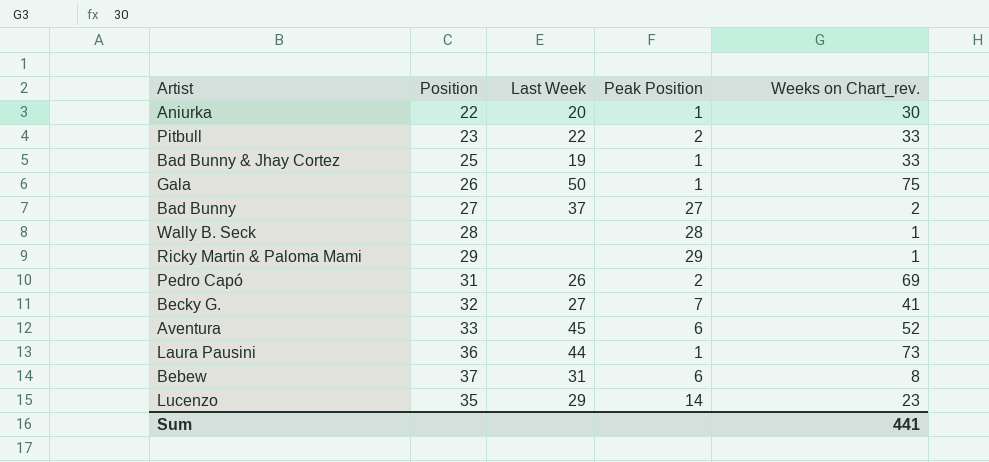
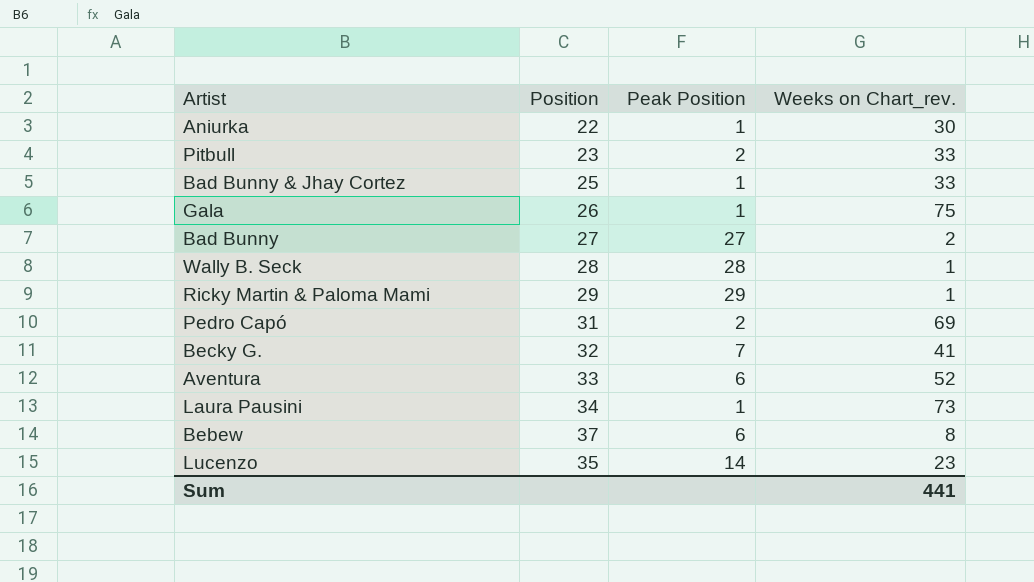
column Last Week | position: 3 -> none
Laura Pausini | Position: 36 -> 34

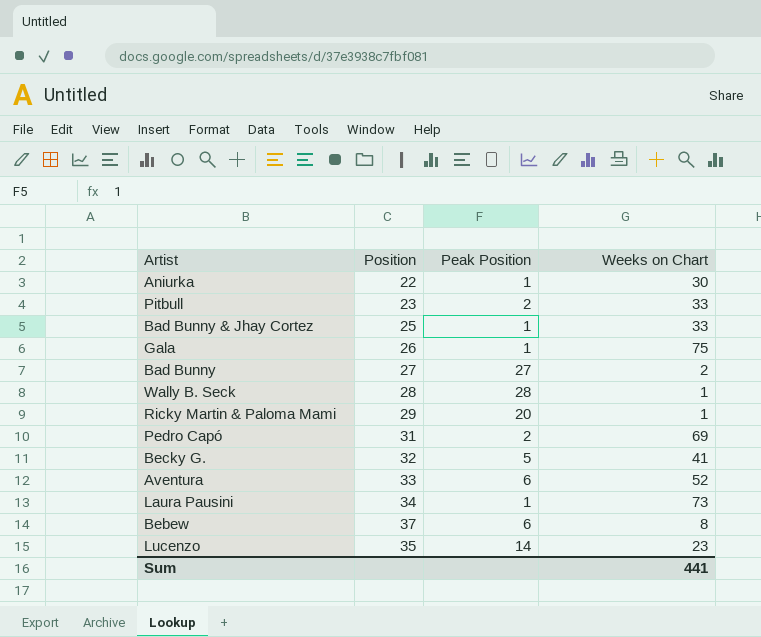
column name: Weeks on Chart_rev. -> Weeks on Chart
Ricky Martin & Paloma Mami | Peak Position: 29 -> 20
Becky G. | Peak Position: 7 -> 5

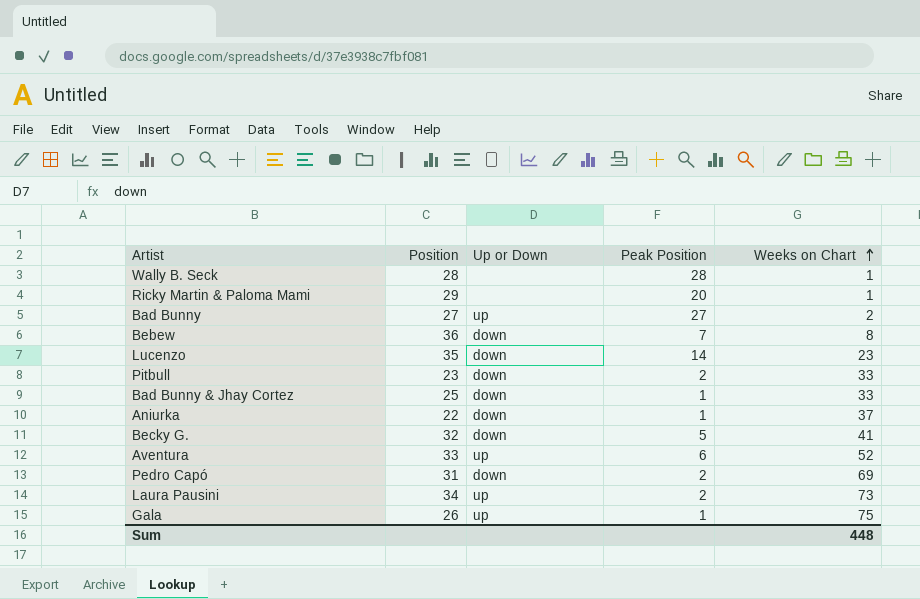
row order: none -> Weeks on Chart ascending
column Up or Down | position: none -> 3
Bebew | Position: 37 -> 36
Bebew | Peak Position: 6 -> 7
Aniurka | Weeks on Chart: 30 -> 37
Laura Pausini | Peak Position: 1 -> 2
Sum | Weeks on Chart: 441 -> 448

